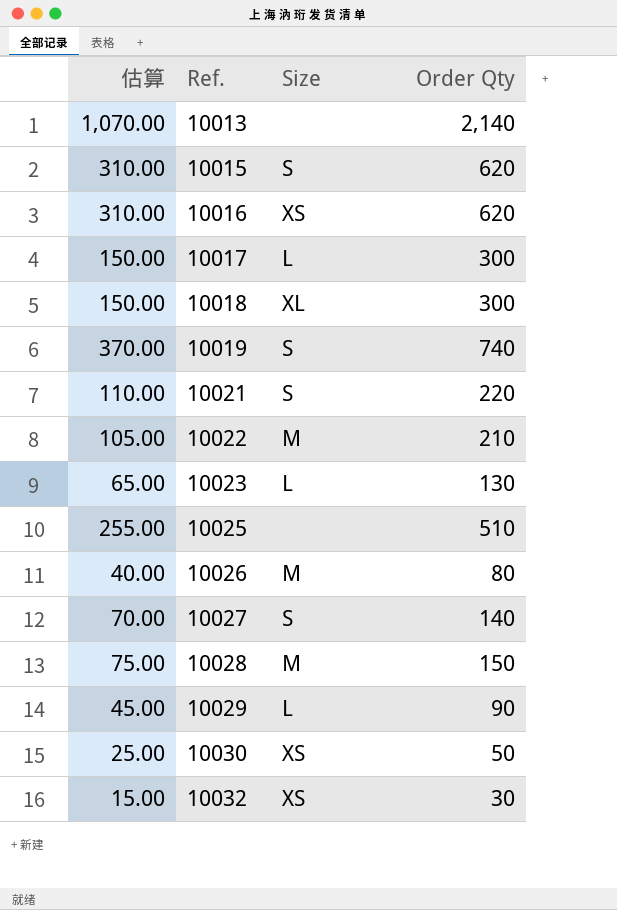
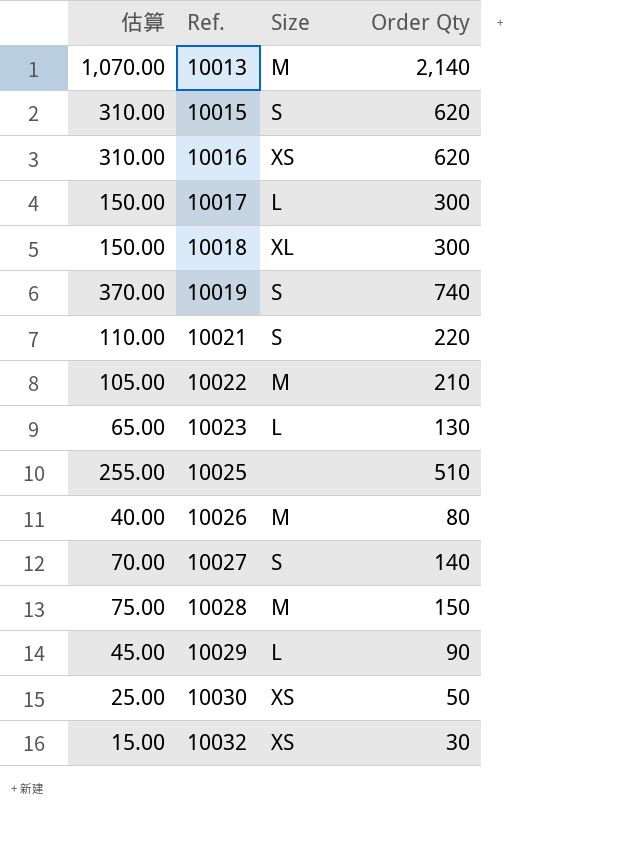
10013 | Size: none -> M

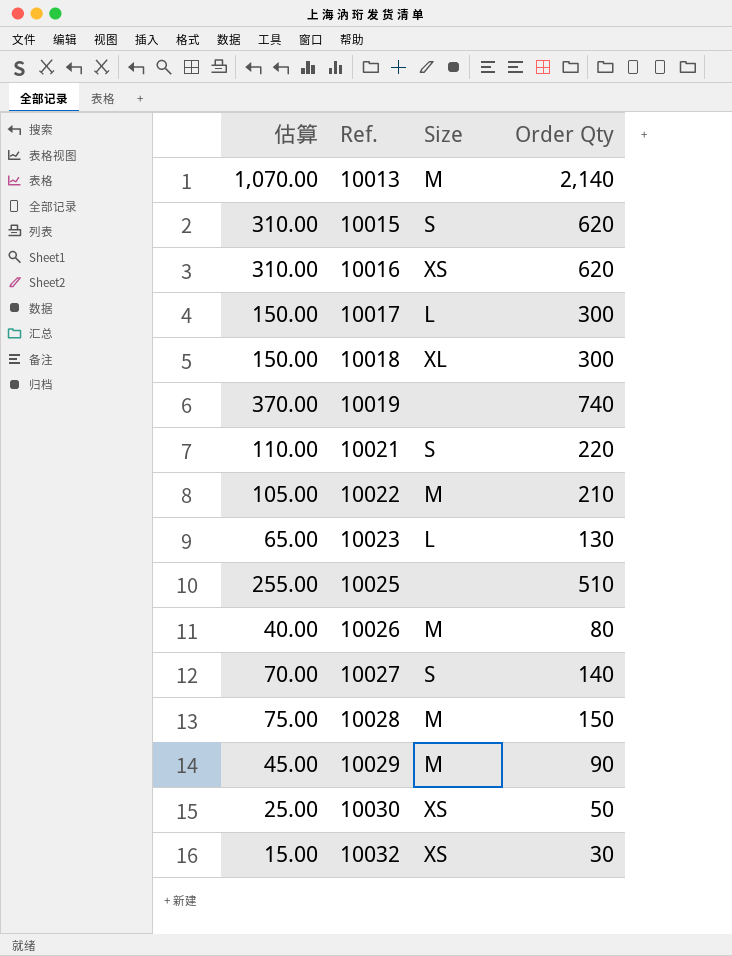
10019 | Size: S -> none
10029 | Size: L -> M

